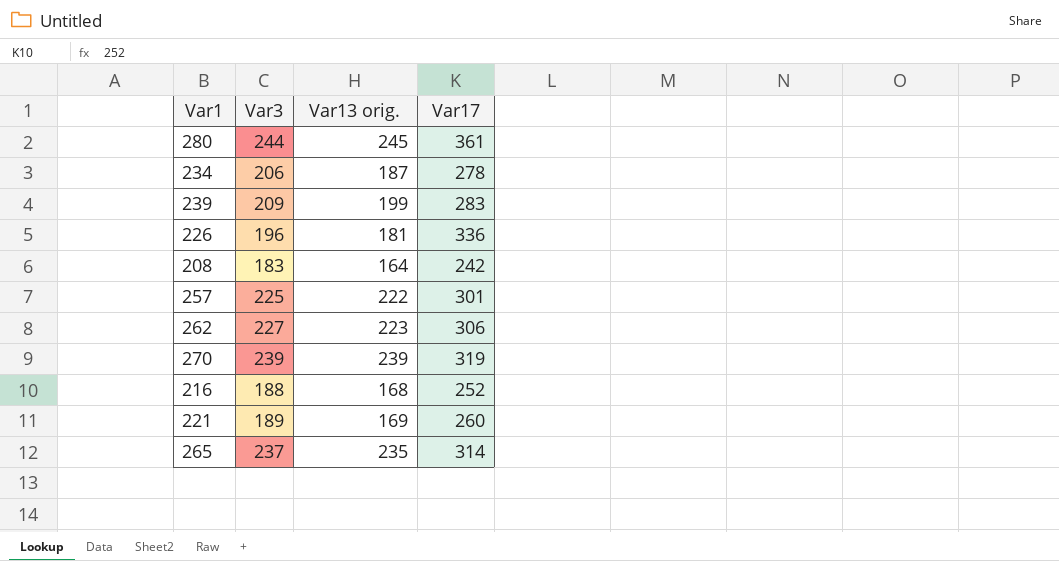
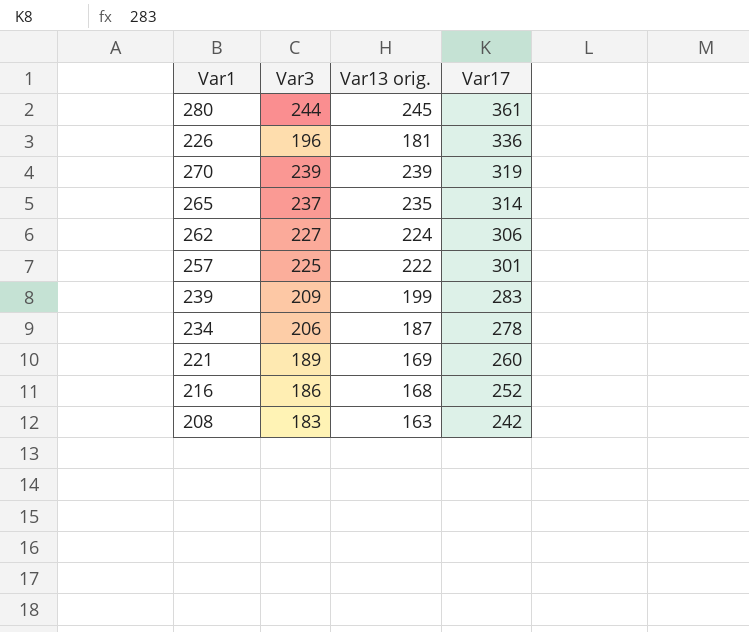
row order: none -> Var17 descending
262 | Var13 orig.: 223 -> 224
216 | Var3: 188 -> 186
208 | Var13 orig.: 164 -> 163

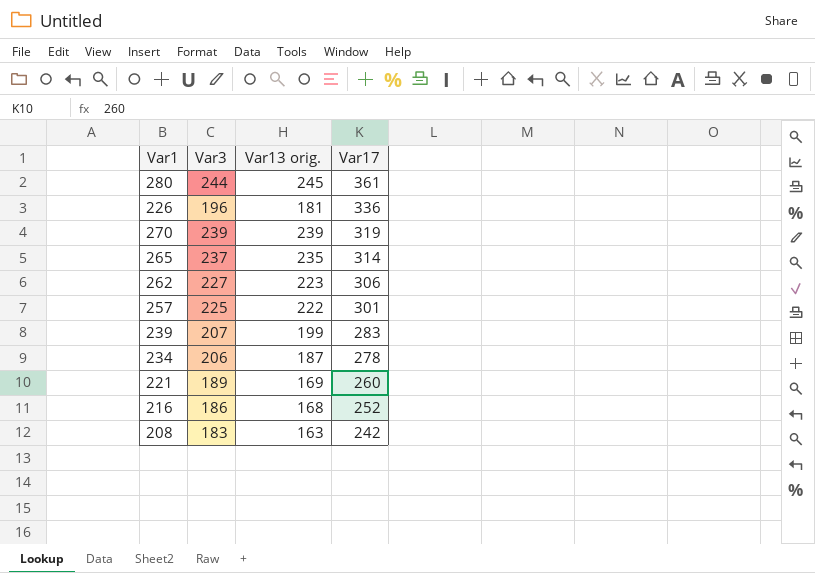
262 | Var13 orig.: 224 -> 223
239 | Var3: 209 -> 207

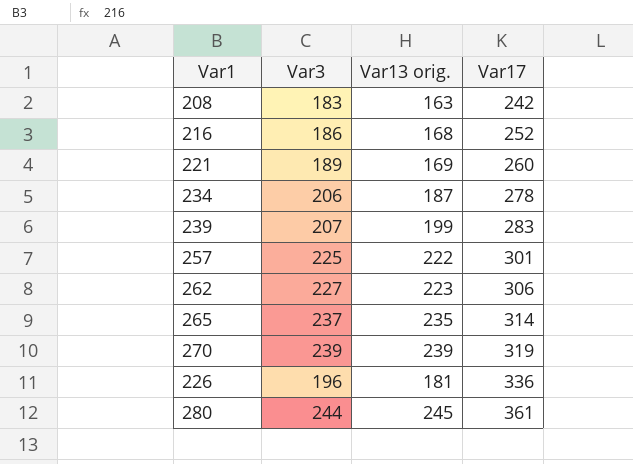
row order: Var17 descending -> Var17 ascending

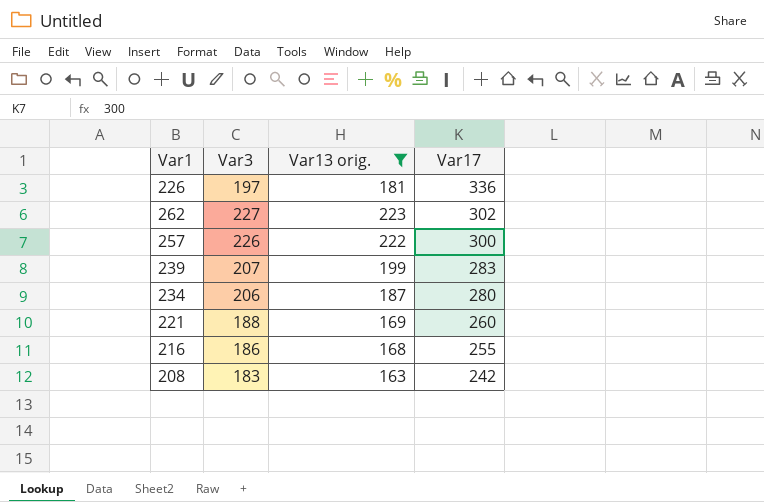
filter: none -> Var13 orig. <= 223
row order: Var17 ascending -> Var17 descending
226 | Var3: 196 -> 197
262 | Var17: 306 -> 302
257 | Var3: 225 -> 226
257 | Var17: 301 -> 300
234 | Var17: 278 -> 280
221 | Var3: 189 -> 188
216 | Var17: 252 -> 255

